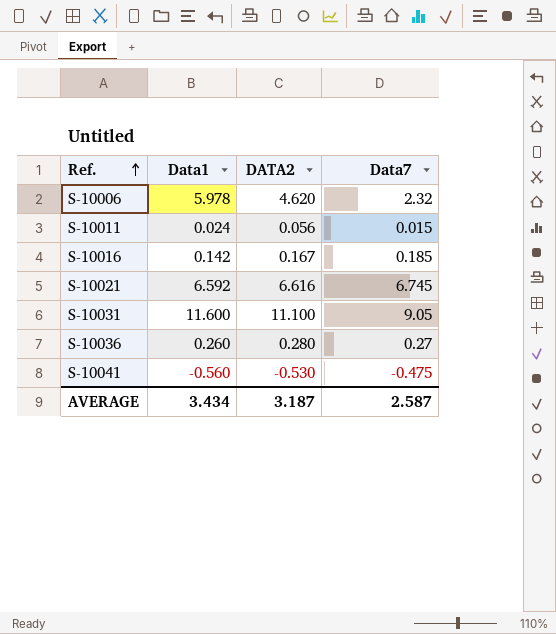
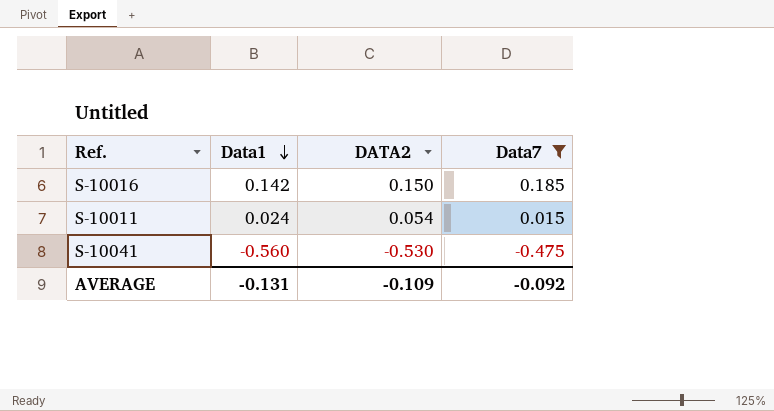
filter: none -> Data7 <= 0.185
row order: Ref. ascending -> Data1 descending
S-10016 | DATA2: 0.167 -> 0.150
S-10011 | DATA2: 0.056 -> 0.054
AVERAGE | Data1: 3.434 -> -0.131
AVERAGE | DATA2: 3.187 -> -0.109
AVERAGE | Data7: 2.587 -> -0.092

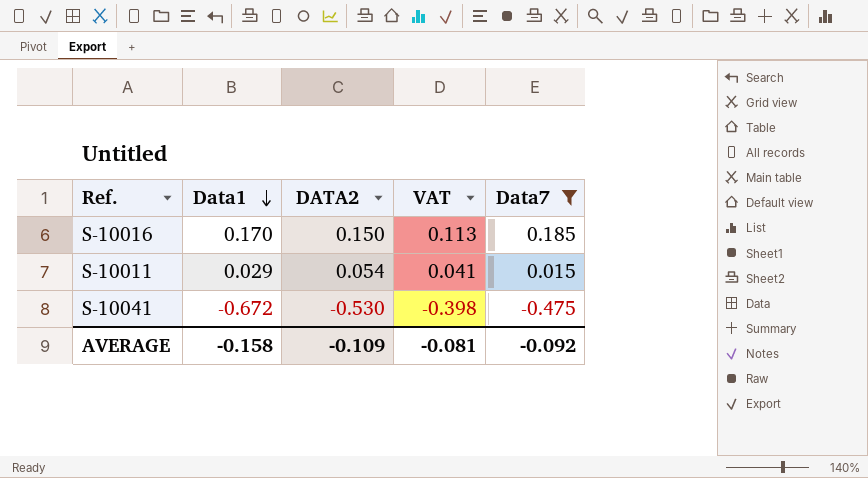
column VAT | formula: none -> [DATA2] * 0.75
S-10016 | Data1: 0.142 -> 0.170
S-10011 | Data1: 0.024 -> 0.029
S-10041 | Data1: -0.560 -> -0.672
AVERAGE | Data1: -0.131 -> -0.158

